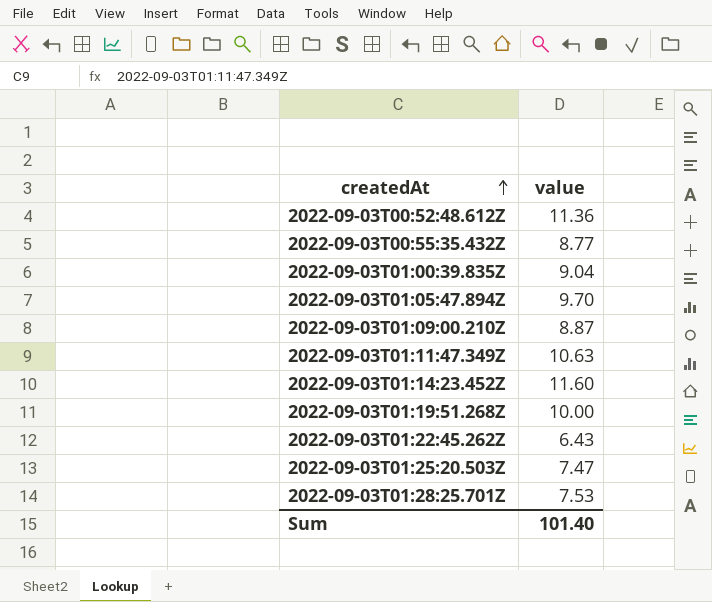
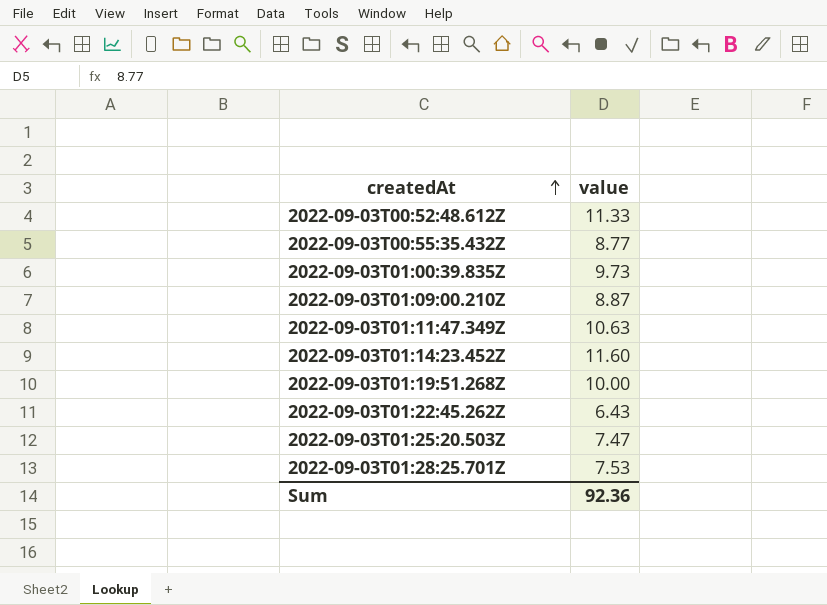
row 2022-09-03T01:05:47.894Z: 9.70 -> none
2022-09-03T00:52:48.612Z | value: 11.36 -> 11.33
2022-09-03T01:00:39.835Z | value: 9.04 -> 9.73
Sum | value: 101.40 -> 92.36

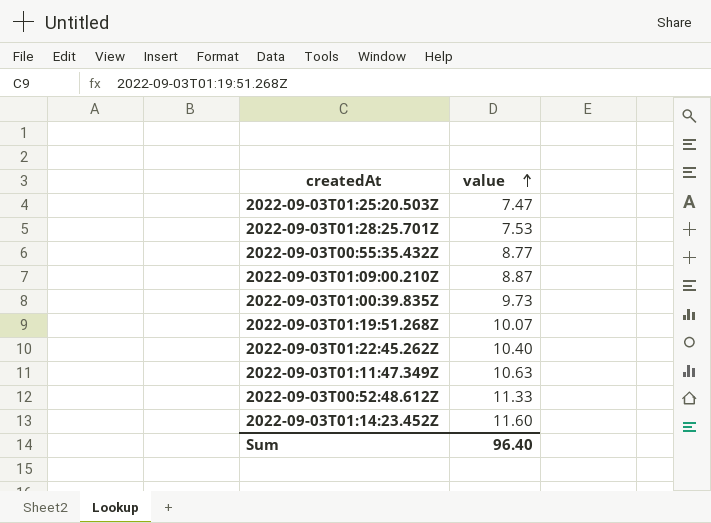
row order: createdAt ascending -> value ascending
2022-09-03T01:19:51.268Z | value: 10.00 -> 10.07
2022-09-03T01:22:45.262Z | value: 6.43 -> 10.40
Sum | value: 92.36 -> 96.40

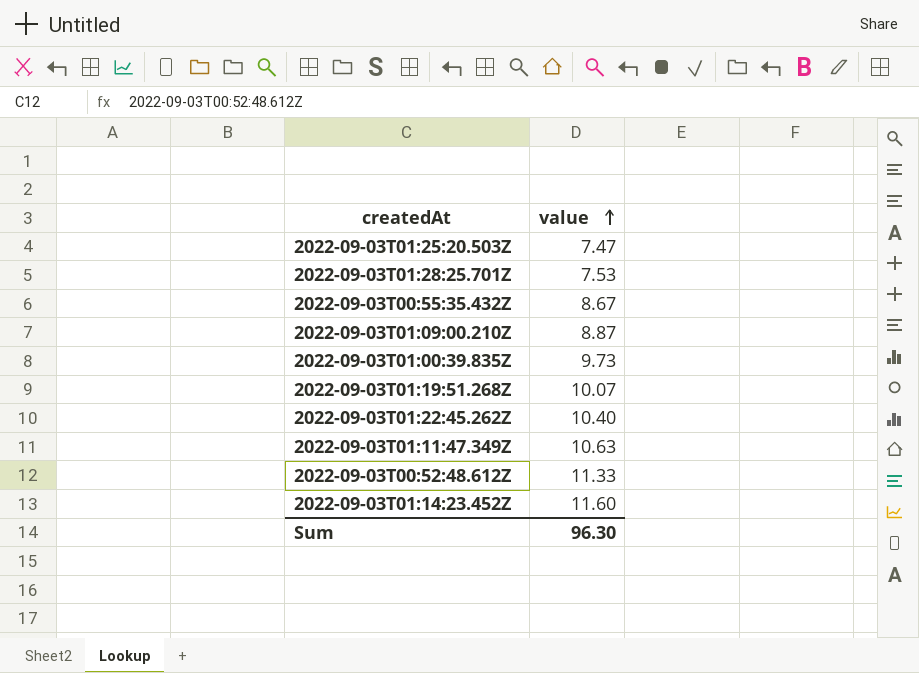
2022-09-03T00:55:35.432Z | value: 8.77 -> 8.67
Sum | value: 96.40 -> 96.30

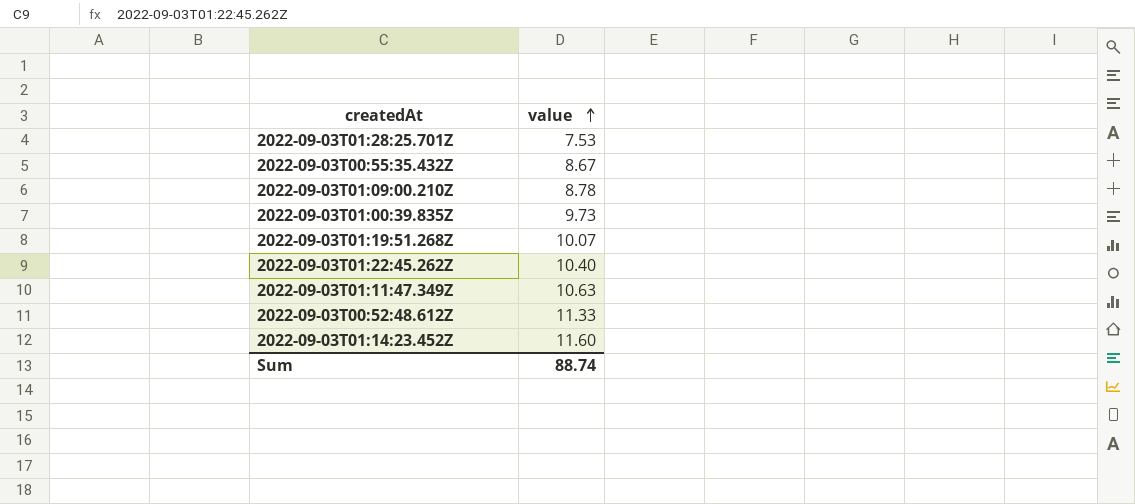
row 2022-09-03T01:25:20.503Z: 7.47 -> none
2022-09-03T01:09:00.210Z | value: 8.87 -> 8.78
Sum | value: 96.30 -> 88.74

